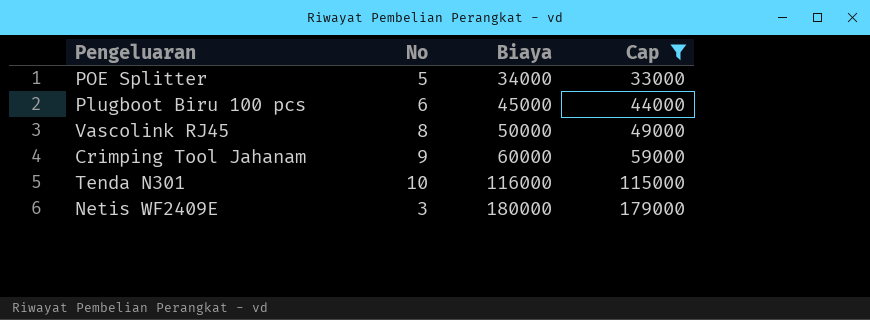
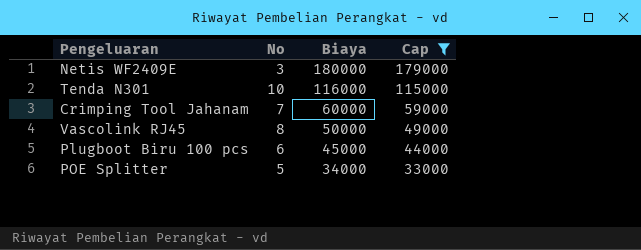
row order: Biaya ascending -> Biaya descending
Crimping Tool Jahanam | No: 9 -> 7

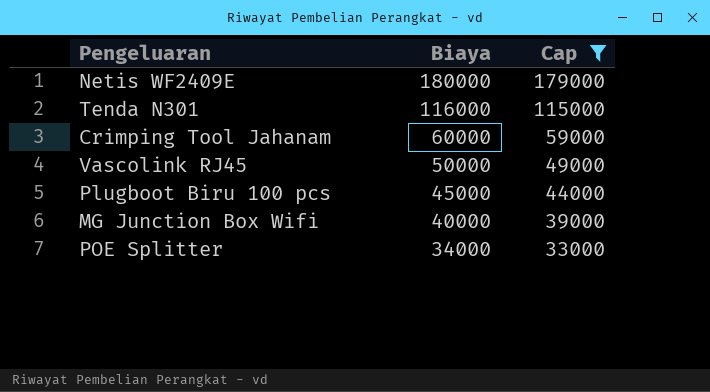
column No | position: 2 -> none
row MG Junction Box Wifi: none -> 40000 | 39000

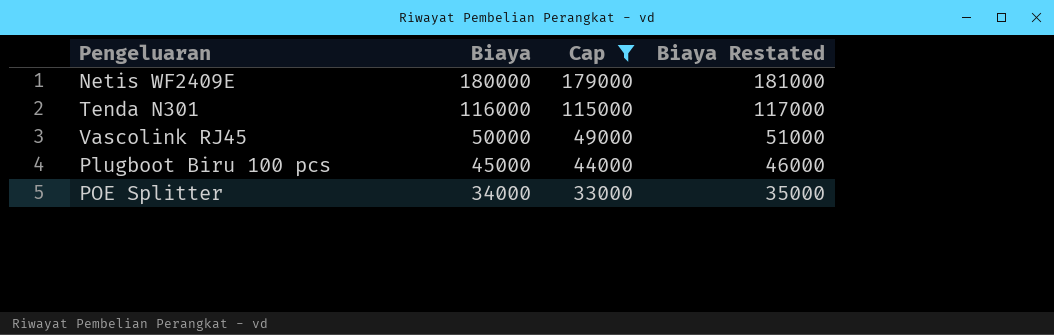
column Biaya Restated | formula: none -> [Biaya] + 1000
row Crimping Tool Jahanam: 60000 | 59000 -> none
row MG Junction Box Wifi: 40000 | 39000 -> none

